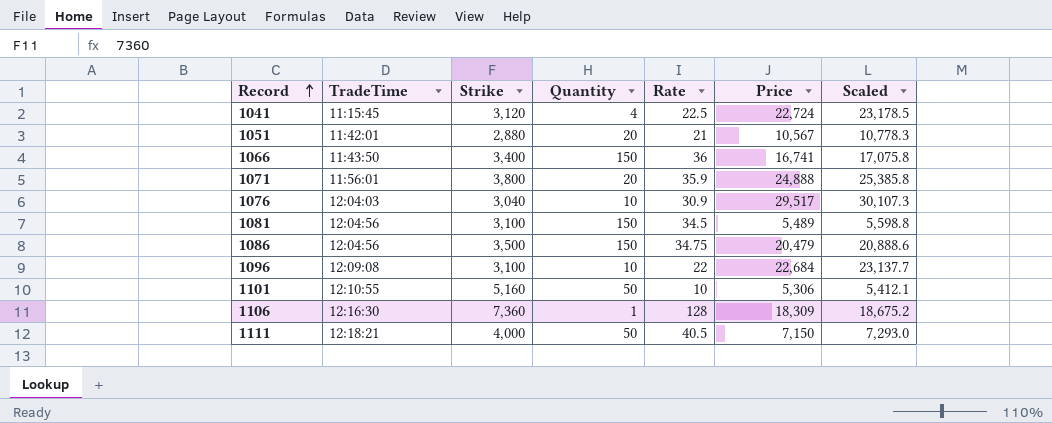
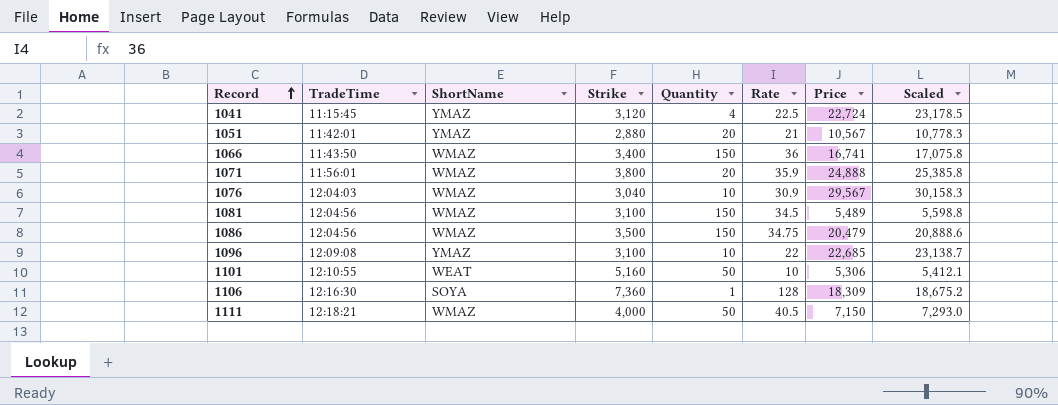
column ShortName | position: none -> 3
1076 | Price: 29,517 -> 29,567
1076 | Scaled: 30,107.3 -> 30,158.3
1096 | Price: 22,684 -> 22,685
1096 | Scaled: 23,137.7 -> 23,138.7

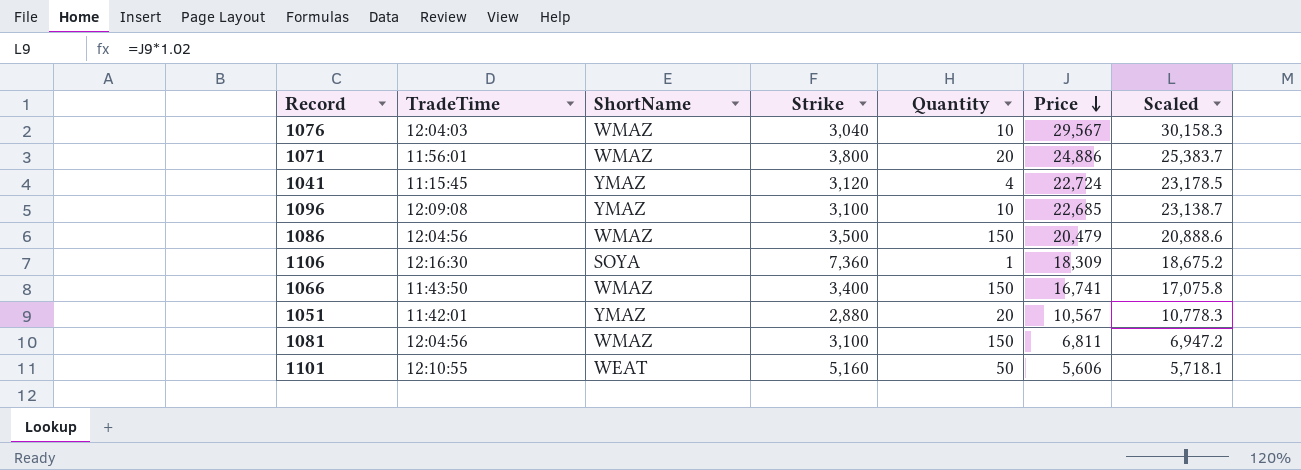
row order: Record ascending -> Price descending
column Rate | position: 6 -> none
row 1111: 12:18:21 | WMAZ | 4,000 | 50 | 40.5 | 7,150 | 7,293.0 -> none
1071 | Price: 24,888 -> 24,886
1071 | Scaled: 25,385.8 -> 25,383.7
1081 | Price: 5,489 -> 6,811
1081 | Scaled: 5,598.8 -> 6,947.2
1101 | Price: 5,306 -> 5,606
1101 | Scaled: 5,412.1 -> 5,718.1

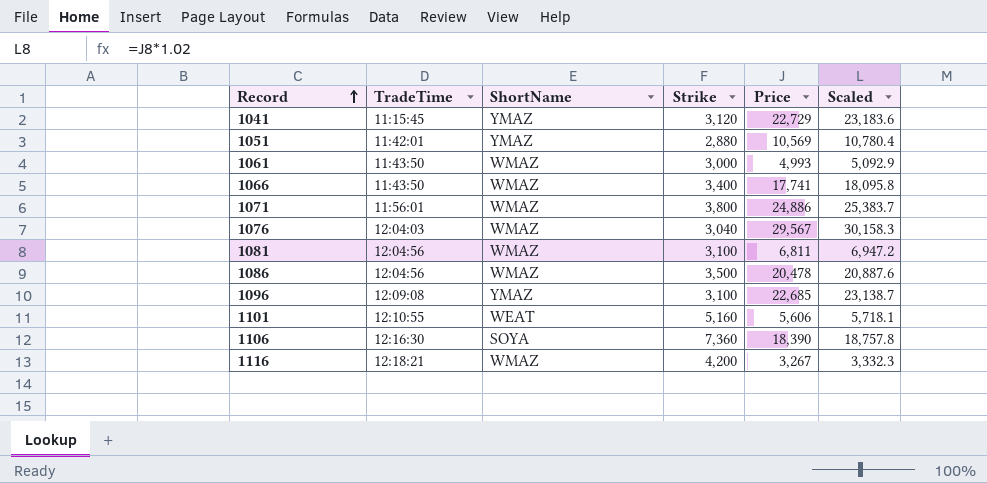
row order: Price descending -> Record ascending
column Quantity | position: 5 -> none
1041 | Price: 22,724 -> 22,729
1041 | Scaled: 23,178.5 -> 23,183.6
1051 | Price: 10,567 -> 10,569
1051 | Scaled: 10,778.3 -> 10,780.4
row 1061: none -> 11:43:50 | WMAZ | 3,000 | 4,993 | 5,092.9
1066 | Price: 16,741 -> 17,741
1066 | Scaled: 17,075.8 -> 18,095.8
1086 | Price: 20,479 -> 20,478
1086 | Scaled: 20,888.6 -> 20,887.6
1106 | Price: 18,309 -> 18,390
1106 | Scaled: 18,675.2 -> 18,757.8
row 1116: none -> 12:18:21 | WMAZ | 4,200 | 3,267 | 3,332.3

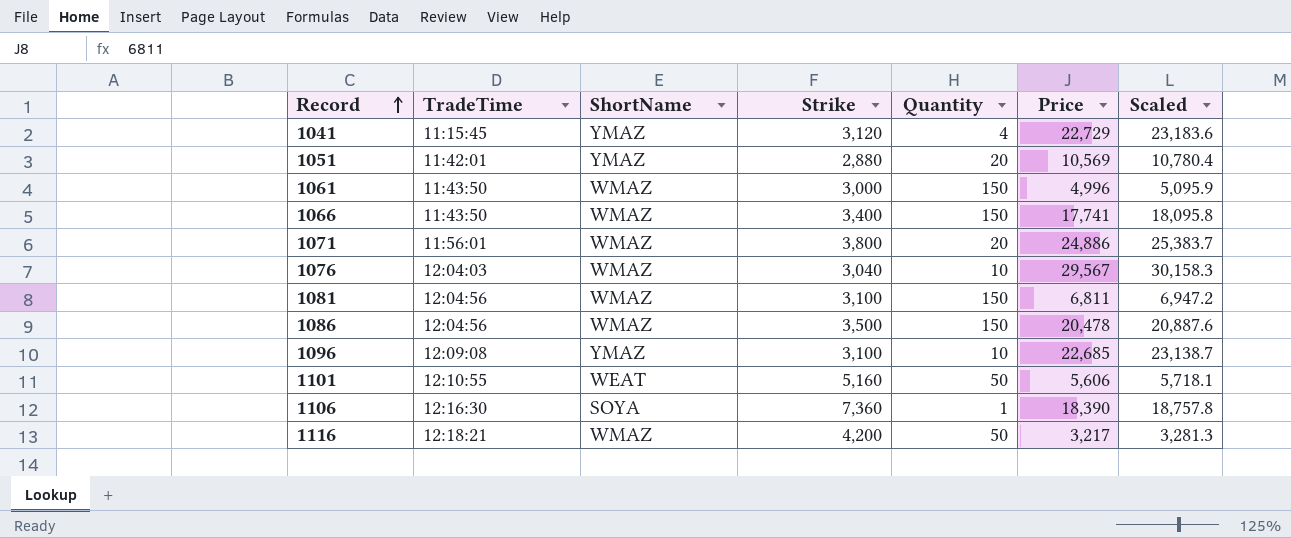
column Quantity | position: none -> 5
1061 | Price: 4,993 -> 4,996
1061 | Scaled: 5,092.9 -> 5,095.9
1116 | Price: 3,267 -> 3,217
1116 | Scaled: 3,332.3 -> 3,281.3

